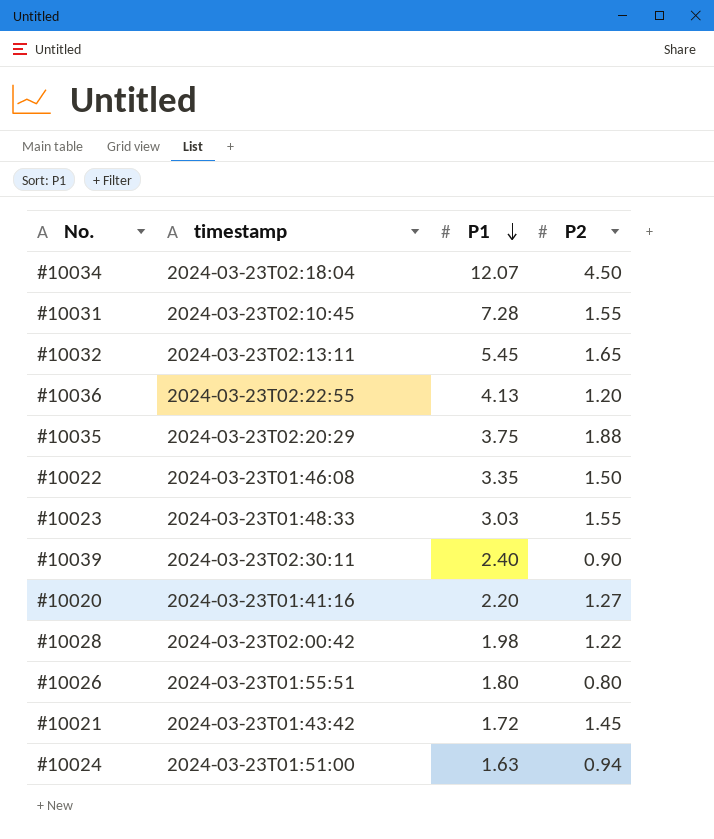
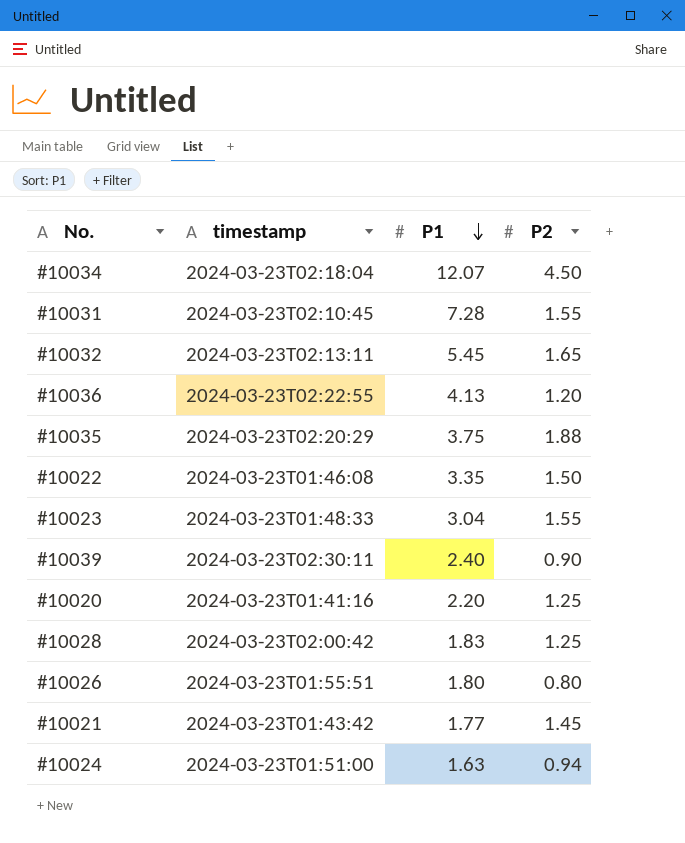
#10023 | P1: 3.03 -> 3.04
#10020 | P2: 1.27 -> 1.25
#10028 | P1: 1.98 -> 1.83
#10028 | P2: 1.22 -> 1.25
#10021 | P1: 1.72 -> 1.77

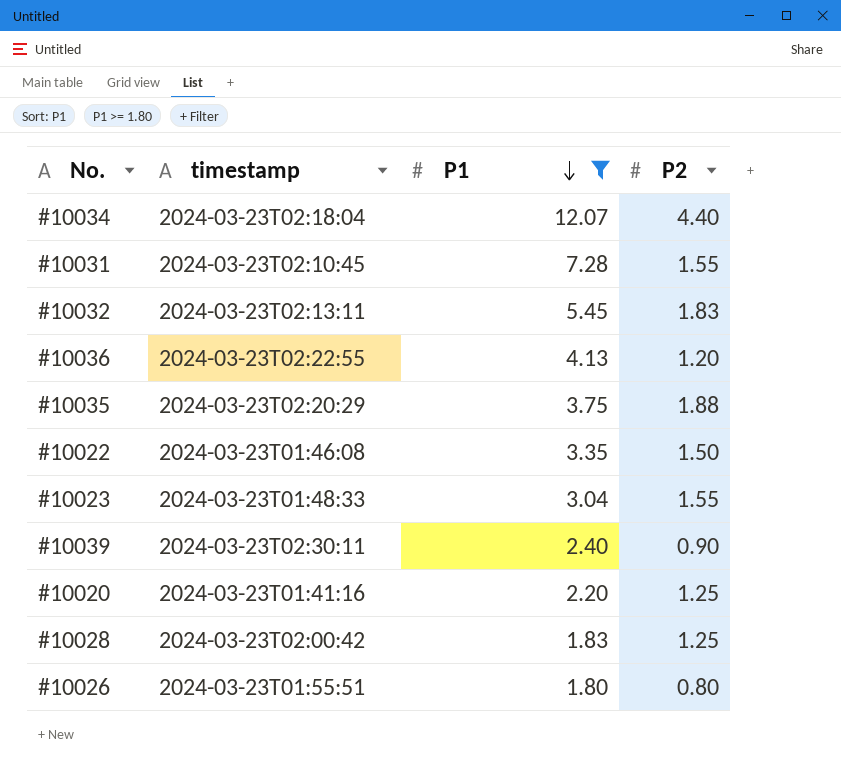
filter: none -> P1 >= 1.80
#10034 | P2: 4.50 -> 4.40
#10032 | P2: 1.65 -> 1.83

